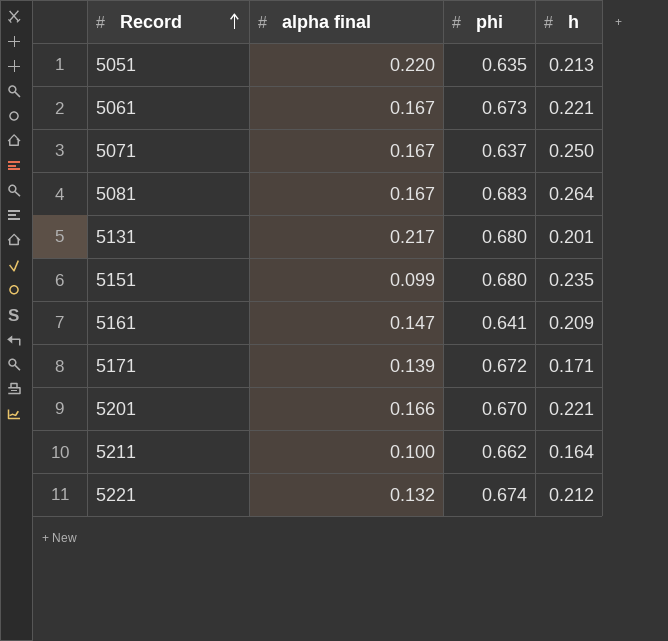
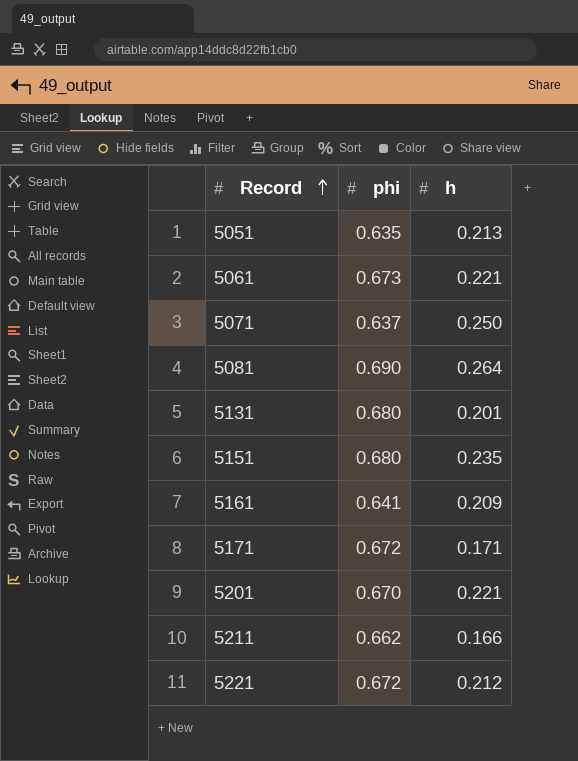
column alpha final | position: 2 -> none
5081 | phi: 0.683 -> 0.690
5211 | h: 0.164 -> 0.166
5221 | phi: 0.674 -> 0.672

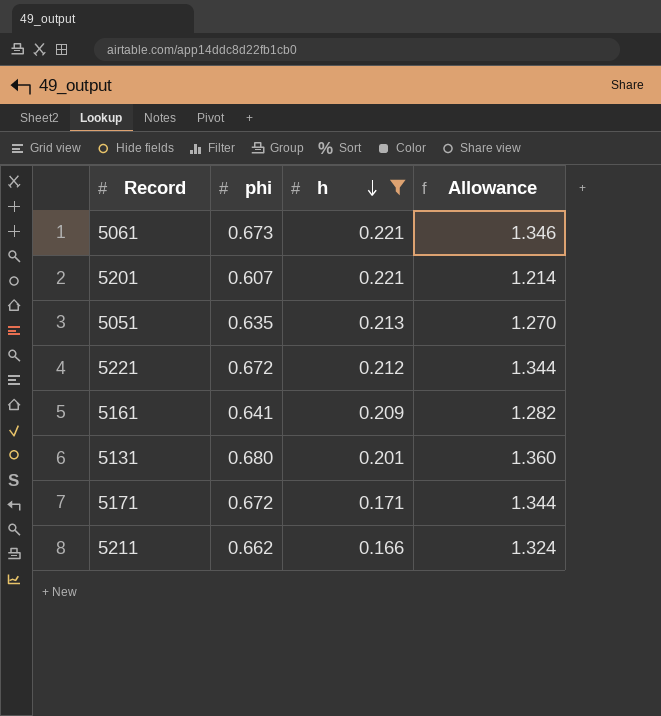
filter: none -> h <= 0.221
row order: Record ascending -> h descending
column Allowance | formula: none -> [phi] * 2
5201 | phi: 0.670 -> 0.607

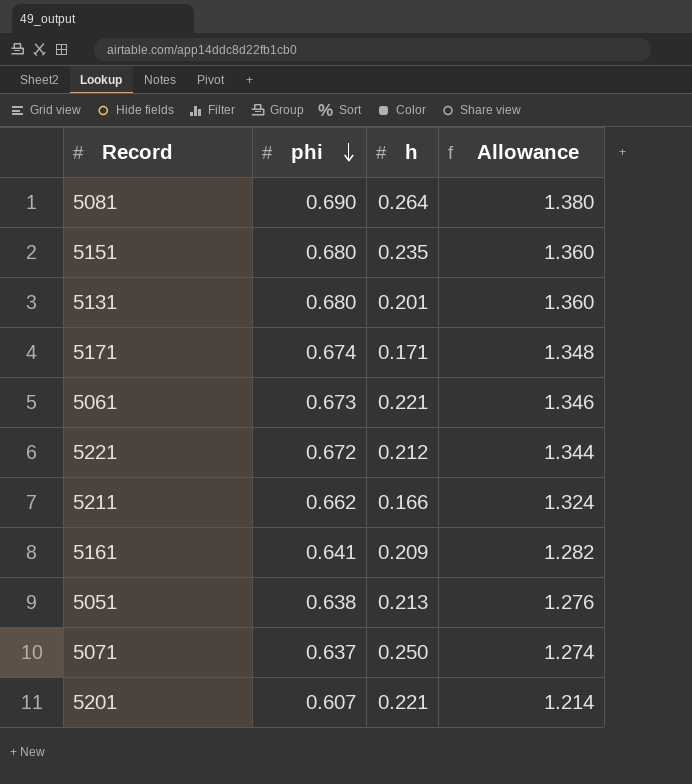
filter: h <= 0.221 -> none
row order: h descending -> phi descending
5171 | phi: 0.672 -> 0.674
5171 | Allowance: 1.344 -> 1.348
5051 | phi: 0.635 -> 0.638
5051 | Allowance: 1.270 -> 1.276

